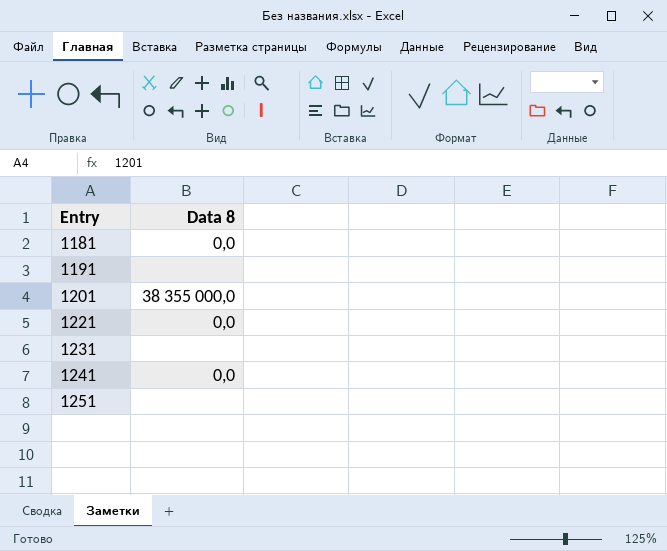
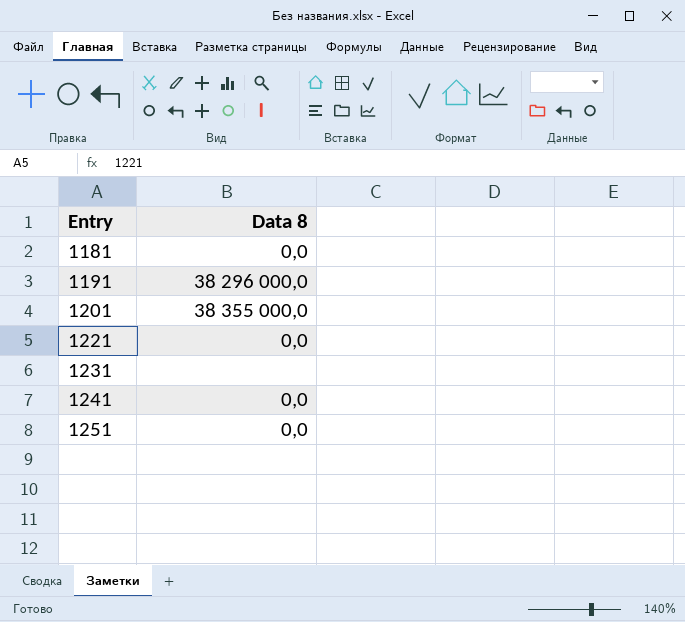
1191 | Data 8: none -> 38 296 000,0
1251 | Data 8: none -> 0,0

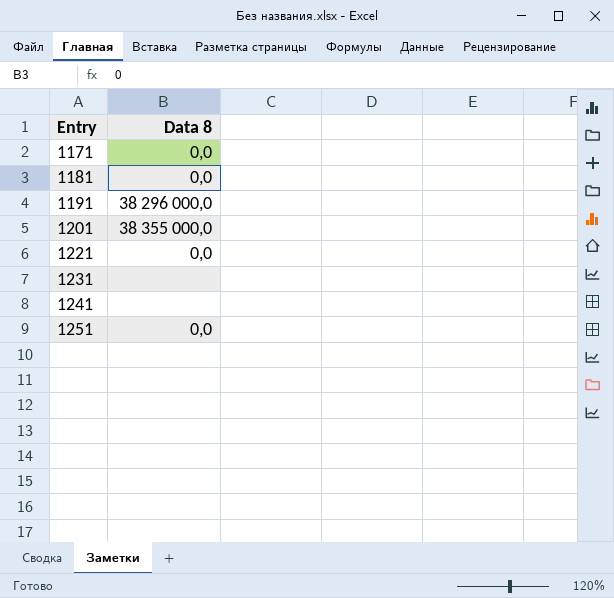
row 1171: none -> 0,0
1241 | Data 8: 0,0 -> none

